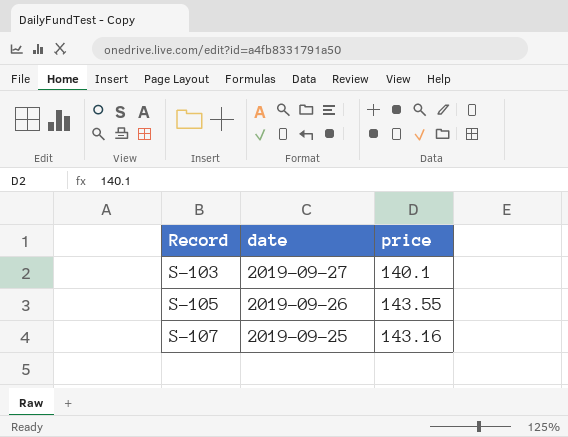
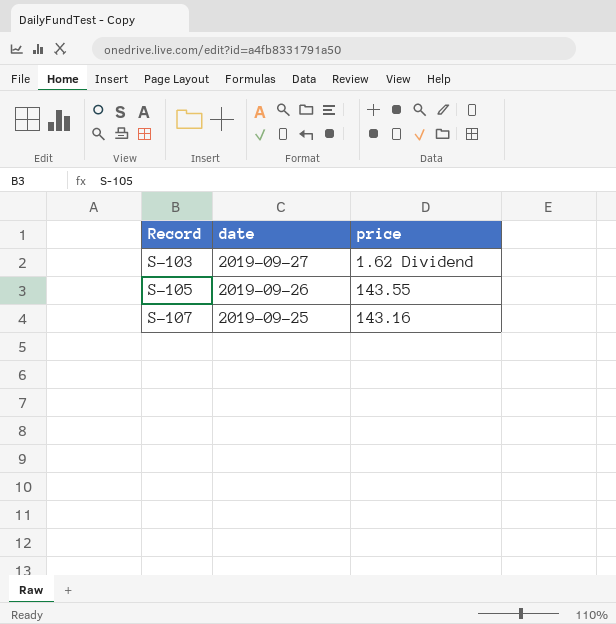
S-103 | price: 140.1 -> 1.62 Dividend

